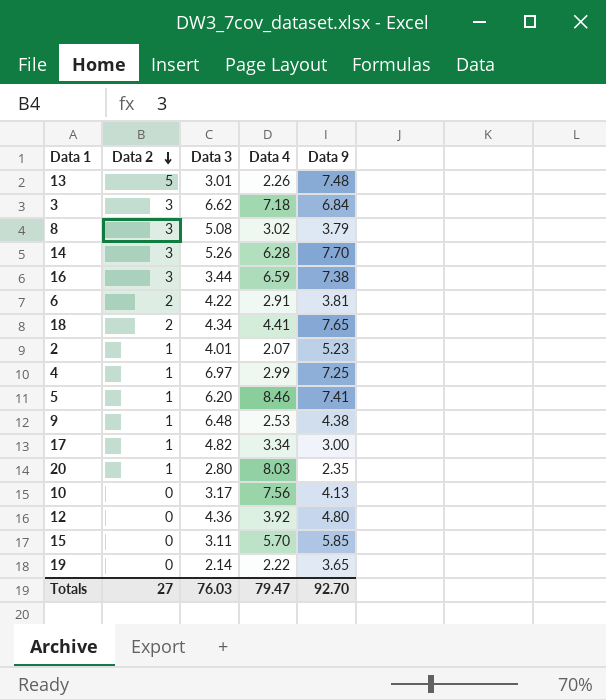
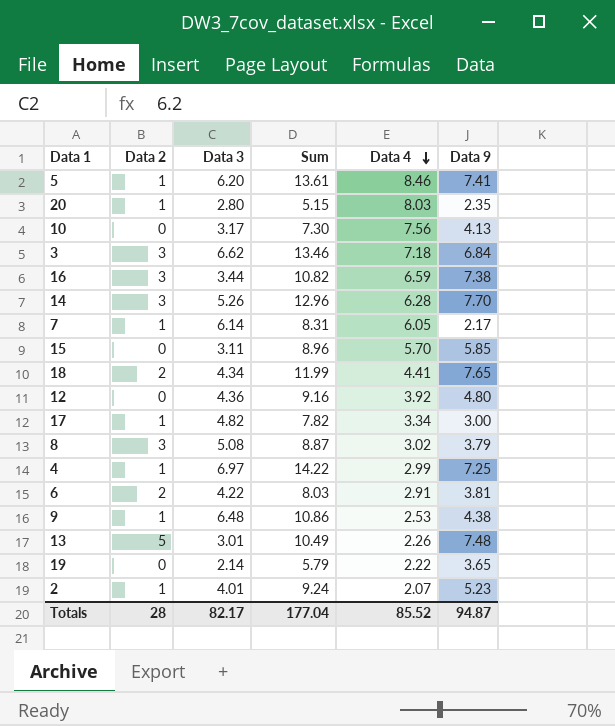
row order: Data 2 descending -> Data 4 descending
column Sum | formula: none -> [Data 3] + [Data 9]
row 7: none -> 1 | 6.14 | 8.31 | 6.05 | 2.17
Totals | Data 2: 27 -> 28
Totals | Data 3: 76.03 -> 82.17
Totals | Data 4: 79.47 -> 85.52
Totals | Data 9: 92.70 -> 94.87

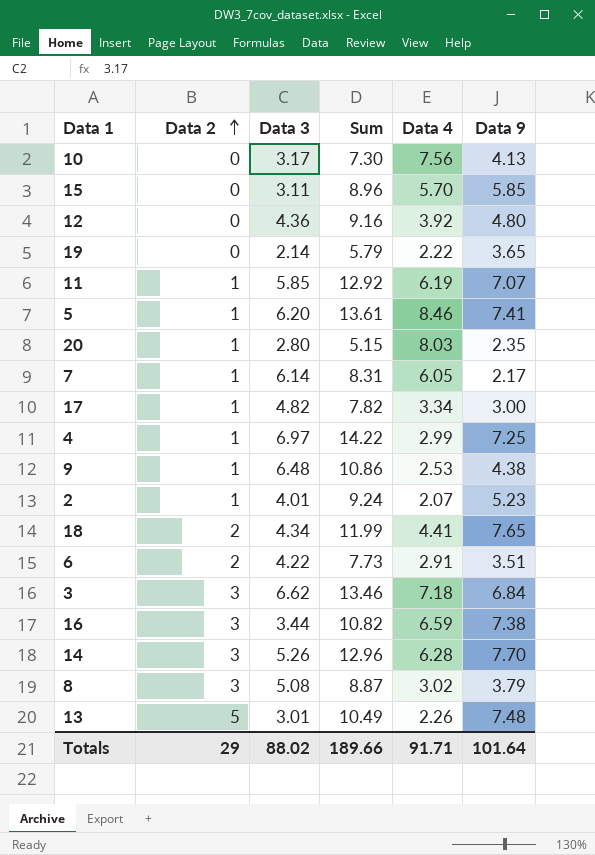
row order: Data 4 descending -> Data 2 ascending
row 11: none -> 1 | 5.85 | 12.92 | 6.19 | 7.07
6 | Sum: 8.03 -> 7.73
6 | Data 9: 3.81 -> 3.51
Totals | Data 2: 28 -> 29
Totals | Data 3: 82.17 -> 88.02
Totals | Sum: 177.04 -> 189.66
Totals | Data 4: 85.52 -> 91.71
Totals | Data 9: 94.87 -> 101.64

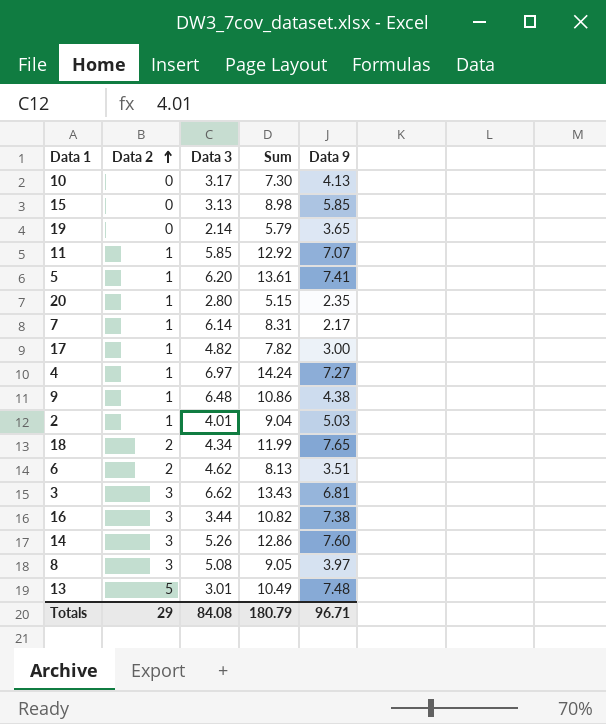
column Data 4 | position: 5 -> none
row 12: 0 | 4.36 | 9.16 | 3.92 | 4.80 -> none
15 | Data 3: 3.11 -> 3.13
15 | Sum: 8.96 -> 8.98
4 | Sum: 14.22 -> 14.24
4 | Data 9: 7.25 -> 7.27
2 | Sum: 9.24 -> 9.04
2 | Data 9: 5.23 -> 5.03
6 | Data 3: 4.22 -> 4.62
6 | Sum: 7.73 -> 8.13
3 | Sum: 13.46 -> 13.43
3 | Data 9: 6.84 -> 6.81
14 | Sum: 12.96 -> 12.86
14 | Data 9: 7.70 -> 7.60
8 | Sum: 8.87 -> 9.05
8 | Data 9: 3.79 -> 3.97
Totals | Data 3: 88.02 -> 84.08
Totals | Sum: 189.66 -> 180.79
Totals | Data 9: 101.64 -> 96.71

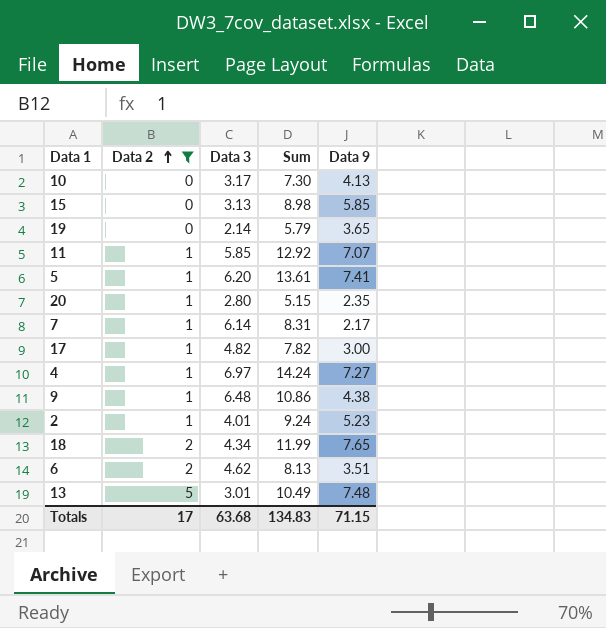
filter: none -> Data 2 != 3
2 | Sum: 9.04 -> 9.24
2 | Data 9: 5.03 -> 5.23
Totals | Data 2: 29 -> 17
Totals | Data 3: 84.08 -> 63.68
Totals | Sum: 180.79 -> 134.83
Totals | Data 9: 96.71 -> 71.15

